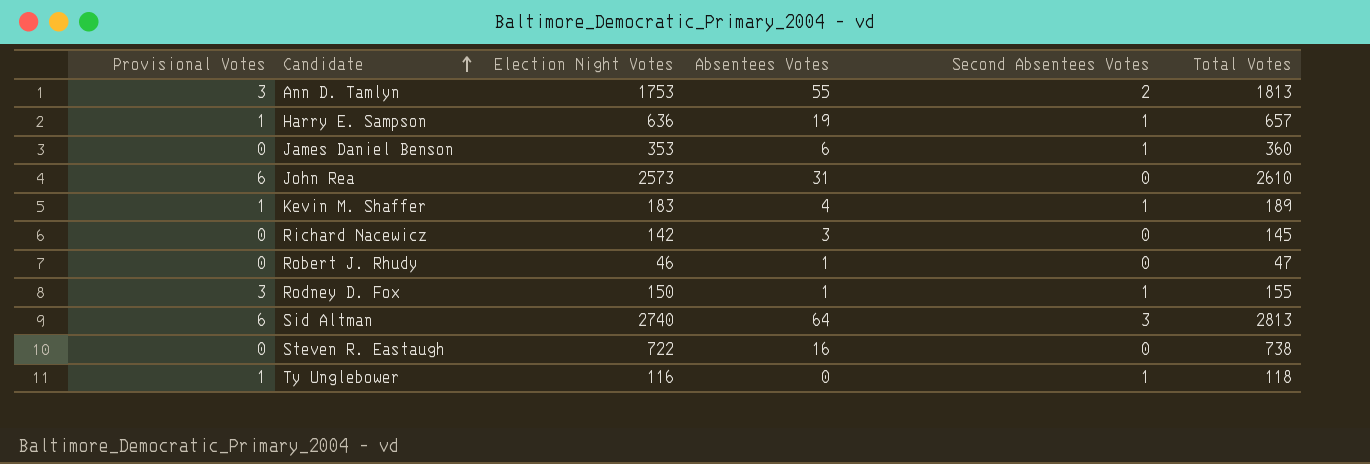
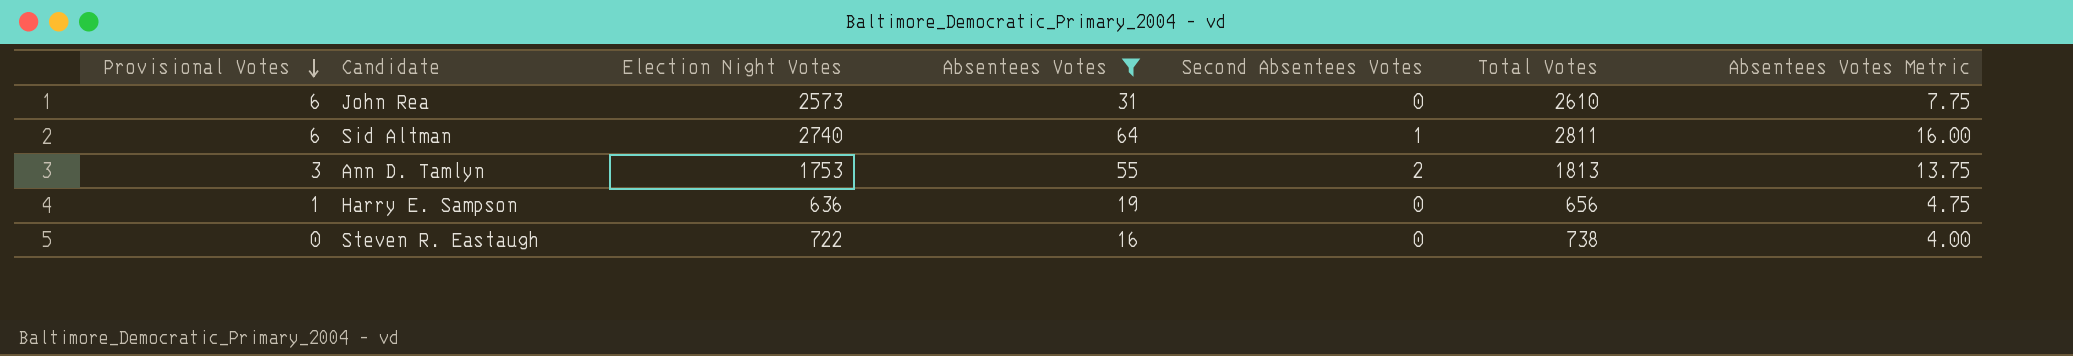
filter: none -> Absentees Votes >= 16
row order: Candidate ascending -> Provisional Votes descending
column Absentees Votes Metric | formula: none -> [Absentees Votes] * 0.25
Sid Altman | Second Absentees Votes: 3 -> 1
Sid Altman | Total Votes: 2813 -> 2811
Harry E. Sampson | Second Absentees Votes: 1 -> 0
Harry E. Sampson | Total Votes: 657 -> 656

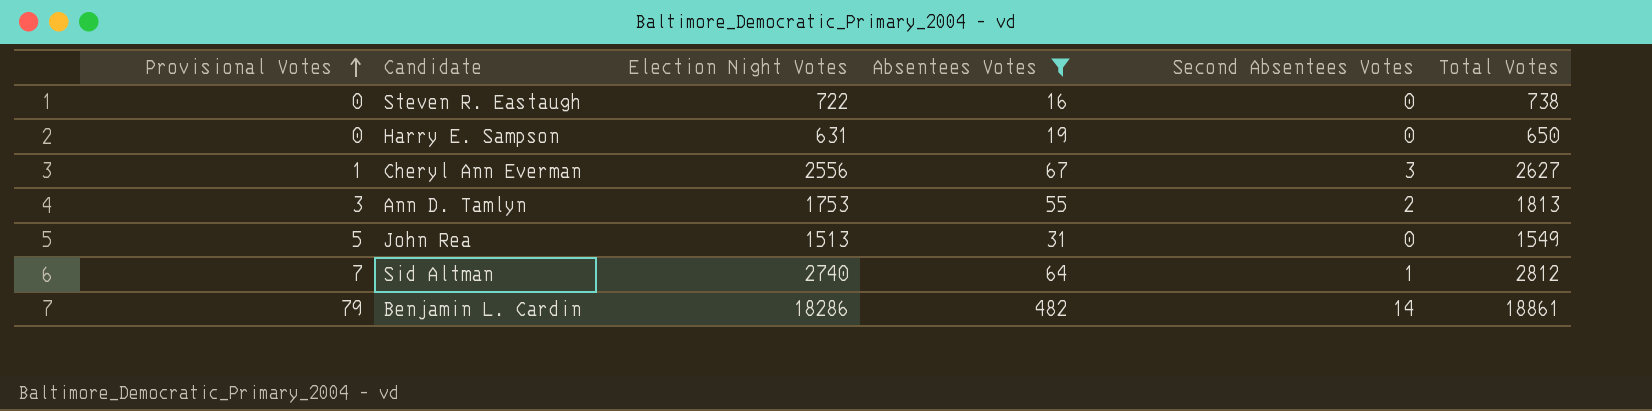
row order: Provisional Votes descending -> Provisional Votes ascending
column Absentees Votes Metric | formula: [Absentees Votes] * 0.25 -> none
Harry E. Sampson | Provisional Votes: 1 -> 0
Harry E. Sampson | Election Night Votes: 636 -> 631
Harry E. Sampson | Total Votes: 656 -> 650
row Cheryl Ann Everman: none -> 1 | 2556 | 67 | 3 | 2627
John Rea | Provisional Votes: 6 -> 5
John Rea | Election Night Votes: 2573 -> 1513
John Rea | Total Votes: 2610 -> 1549
Sid Altman | Provisional Votes: 6 -> 7
Sid Altman | Total Votes: 2811 -> 2812
row Benjamin L. Cardin: none -> 79 | 18286 | 482 | 14 | 18861

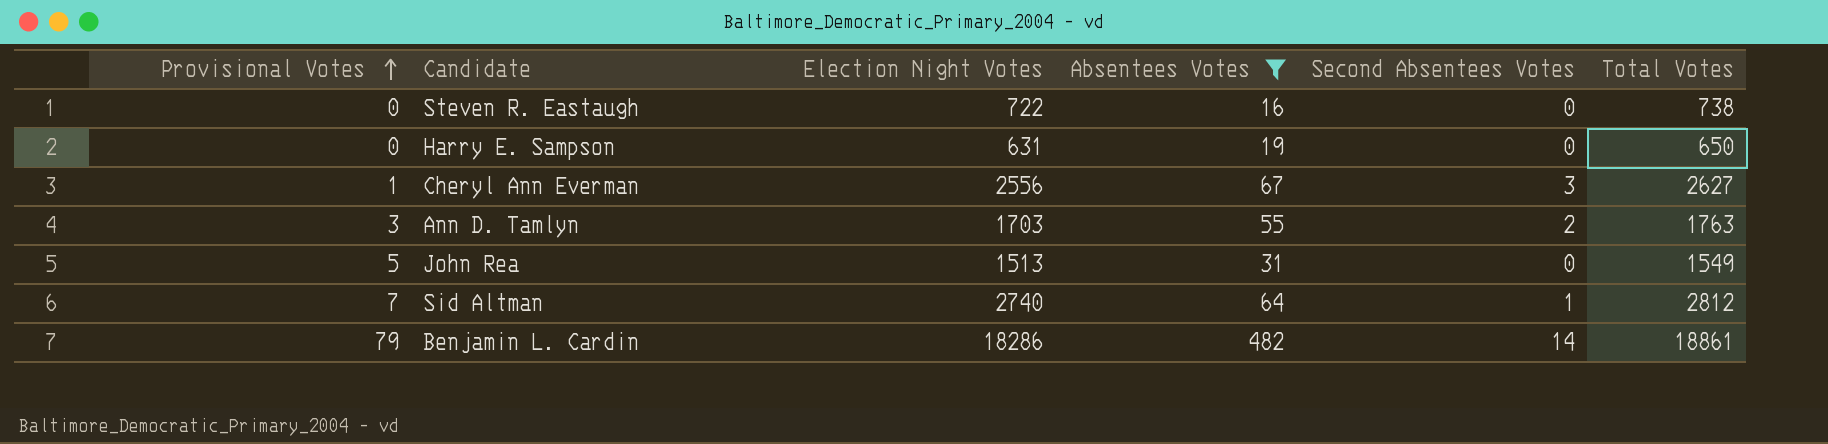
Ann D. Tamlyn | Election Night Votes: 1753 -> 1703
Ann D. Tamlyn | Total Votes: 1813 -> 1763

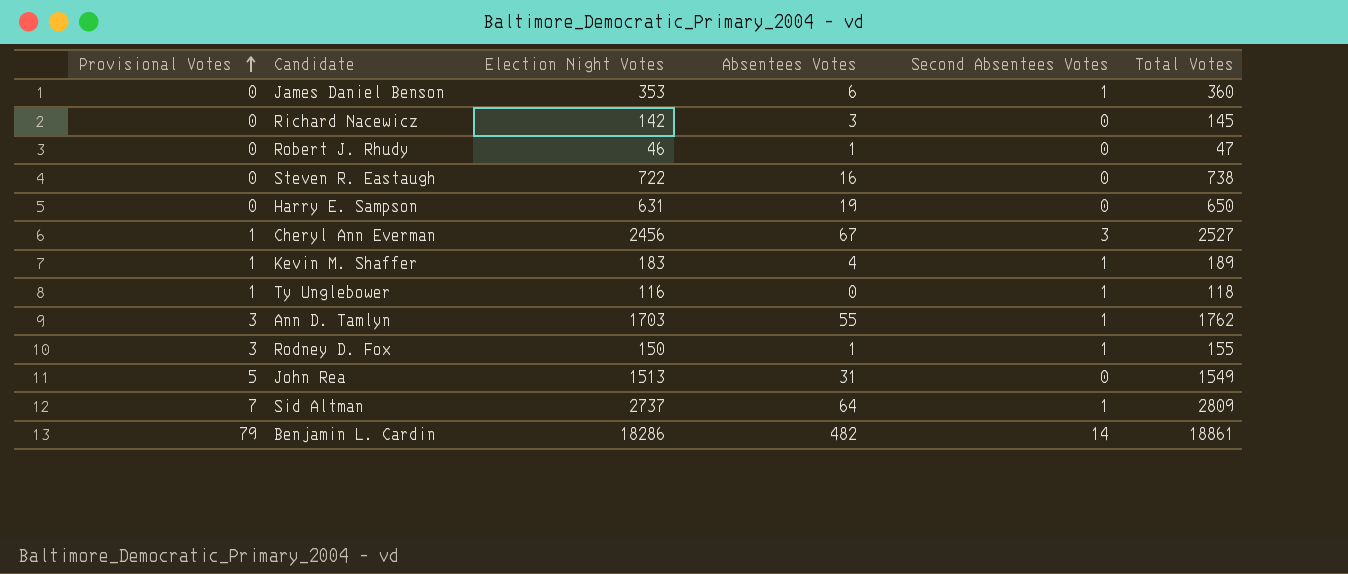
filter: Absentees Votes >= 16 -> none
Cheryl Ann Everman | Election Night Votes: 2556 -> 2456
Cheryl Ann Everman | Total Votes: 2627 -> 2527
Ann D. Tamlyn | Second Absentees Votes: 2 -> 1
Ann D. Tamlyn | Total Votes: 1763 -> 1762
Sid Altman | Election Night Votes: 2740 -> 2737
Sid Altman | Total Votes: 2812 -> 2809

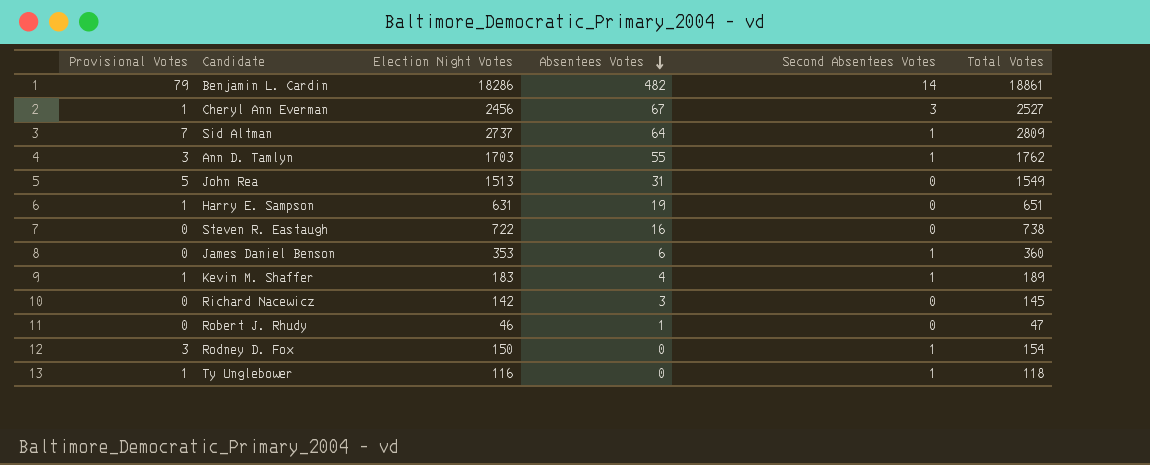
row order: Provisional Votes ascending -> Absentees Votes descending
Harry E. Sampson | Provisional Votes: 0 -> 1
Harry E. Sampson | Total Votes: 650 -> 651
Rodney D. Fox | Absentees Votes: 1 -> 0
Rodney D. Fox | Total Votes: 155 -> 154

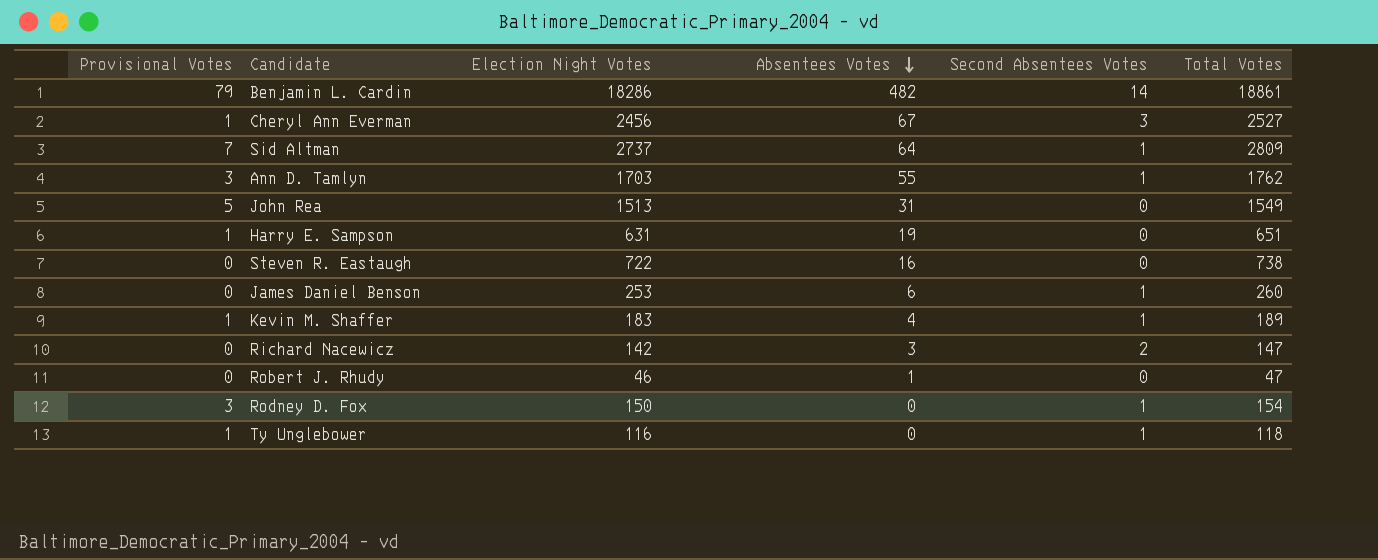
James Daniel Benson | Election Night Votes: 353 -> 253
James Daniel Benson | Total Votes: 360 -> 260
Richard Nacewicz | Second Absentees Votes: 0 -> 2
Richard Nacewicz | Total Votes: 145 -> 147

